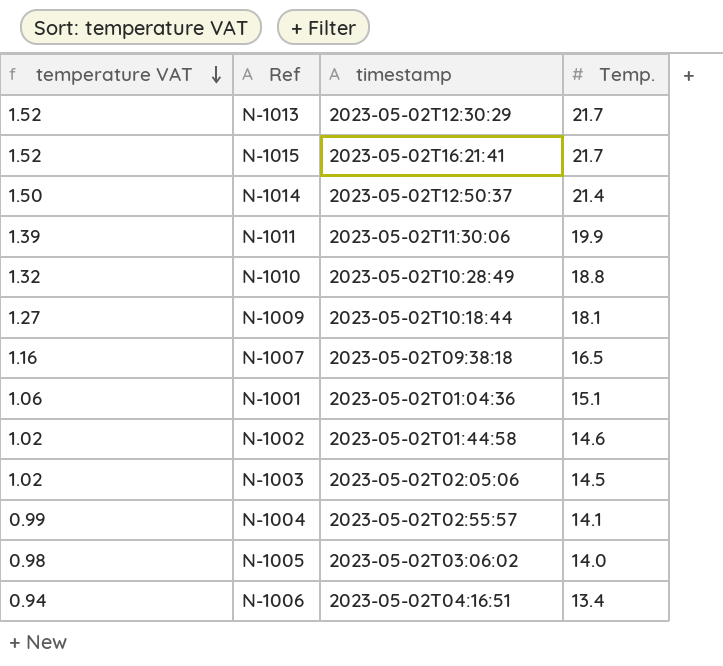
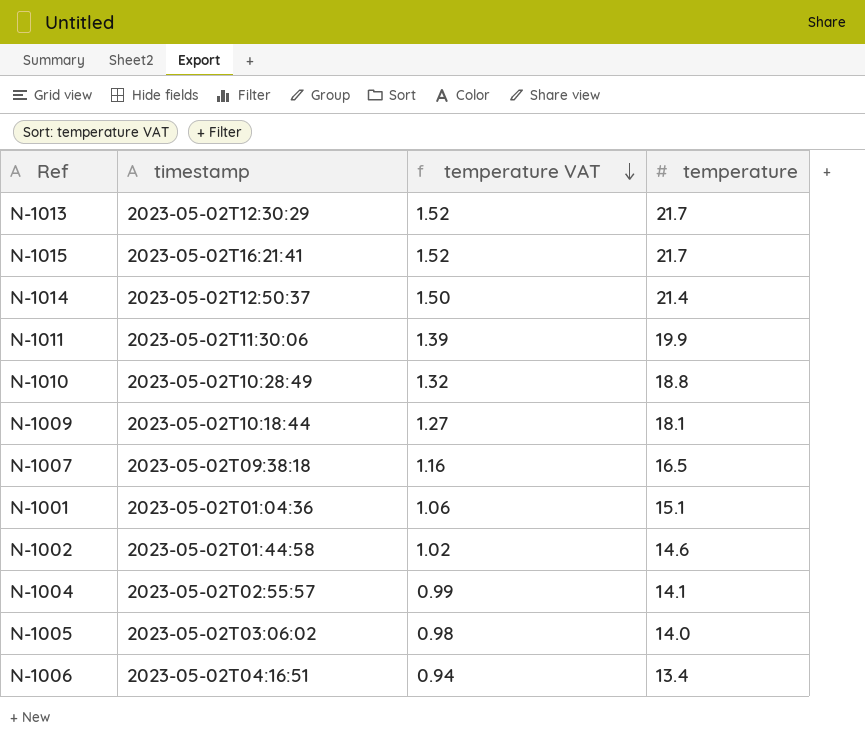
column temperature VAT | position: 1 -> 3
column name: Temp. -> temperature
row N-1003: 1.02 | 2023-05-02T02:05:06 | 14.5 -> none

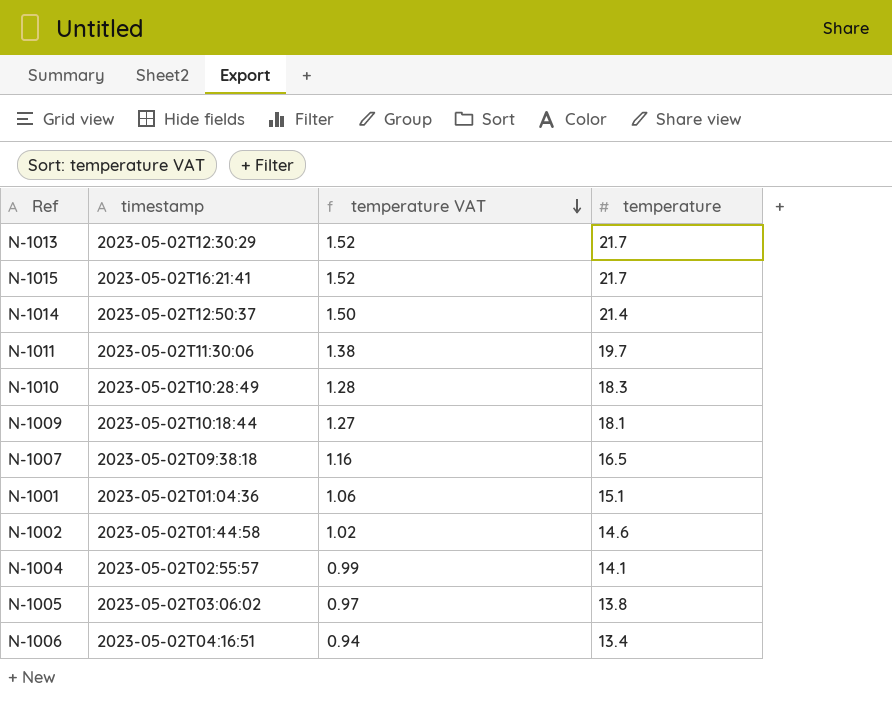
N-1011 | temperature VAT: 1.39 -> 1.38
N-1011 | temperature: 19.9 -> 19.7
N-1010 | temperature VAT: 1.32 -> 1.28
N-1010 | temperature: 18.8 -> 18.3
N-1005 | temperature VAT: 0.98 -> 0.97
N-1005 | temperature: 14.0 -> 13.8

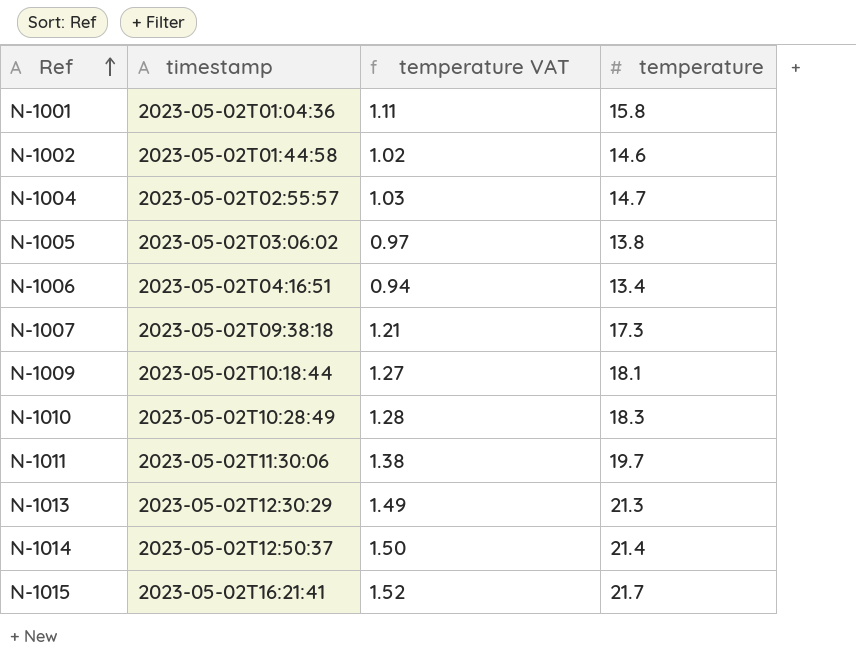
row order: temperature VAT descending -> Ref ascending
N-1001 | temperature VAT: 1.06 -> 1.11
N-1001 | temperature: 15.1 -> 15.8
N-1004 | temperature VAT: 0.99 -> 1.03
N-1004 | temperature: 14.1 -> 14.7
N-1007 | temperature VAT: 1.16 -> 1.21
N-1007 | temperature: 16.5 -> 17.3
N-1013 | temperature VAT: 1.52 -> 1.49
N-1013 | temperature: 21.7 -> 21.3

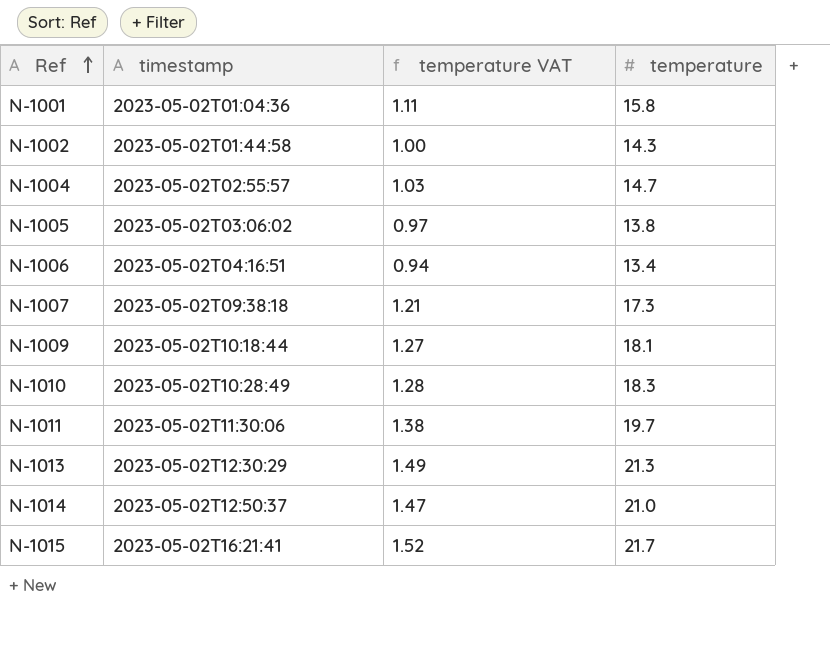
N-1002 | temperature VAT: 1.02 -> 1.00
N-1002 | temperature: 14.6 -> 14.3
N-1014 | temperature VAT: 1.50 -> 1.47
N-1014 | temperature: 21.4 -> 21.0

